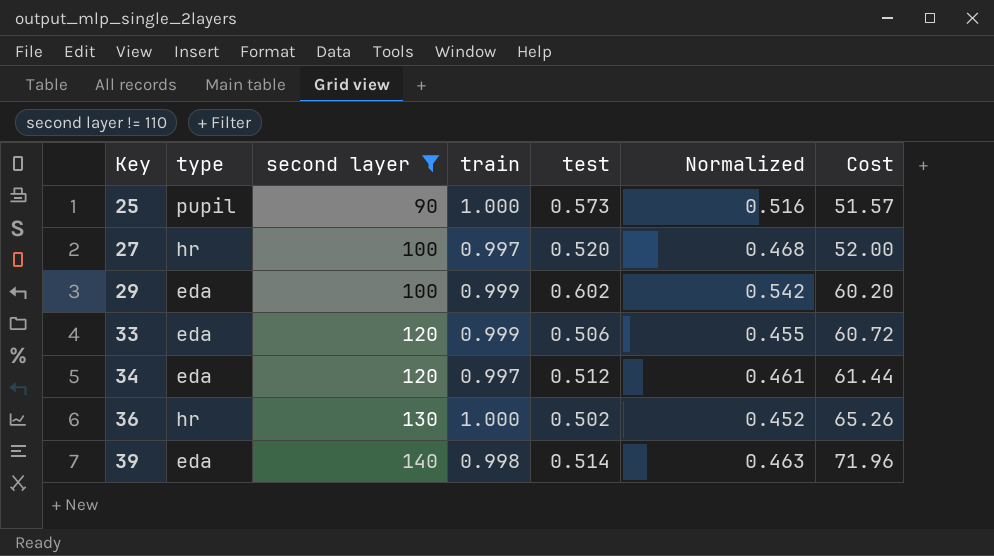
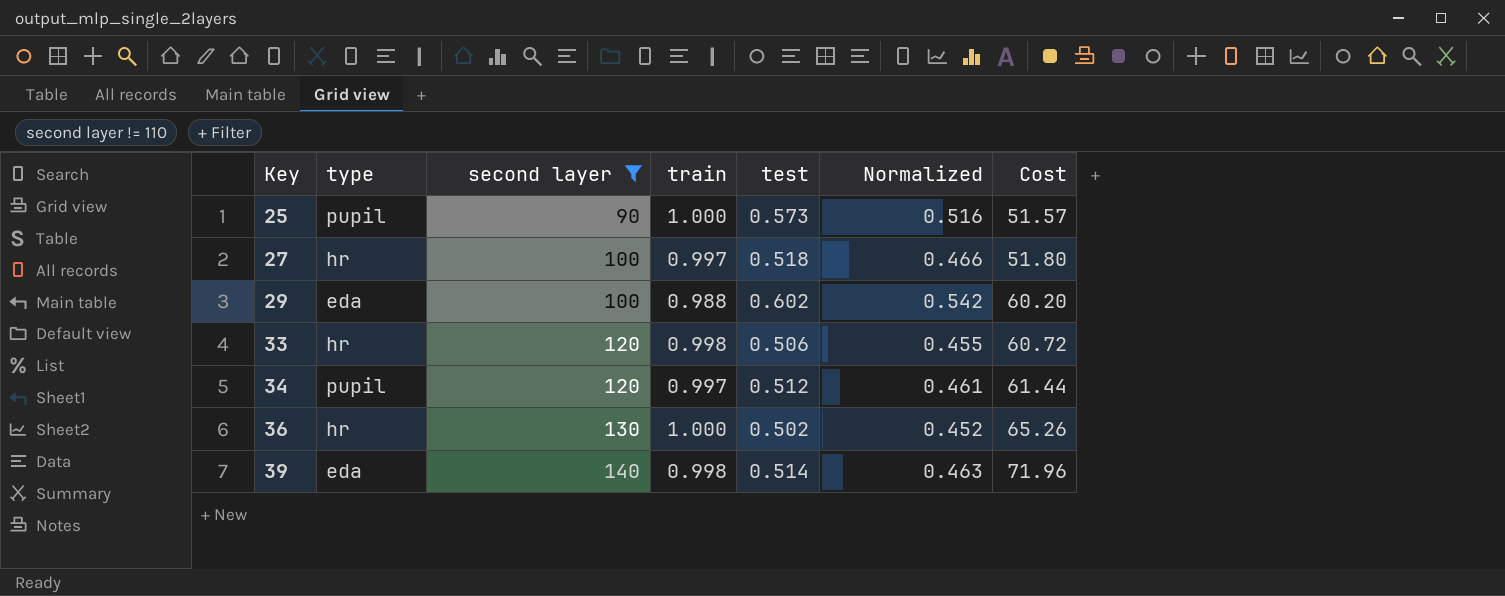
27 | test: 0.520 -> 0.518
27 | Normalized: 0.468 -> 0.466
27 | Cost: 52.00 -> 51.80
29 | train: 0.999 -> 0.988
33 | type: eda -> hr
33 | train: 0.999 -> 0.998
34 | type: eda -> pupil

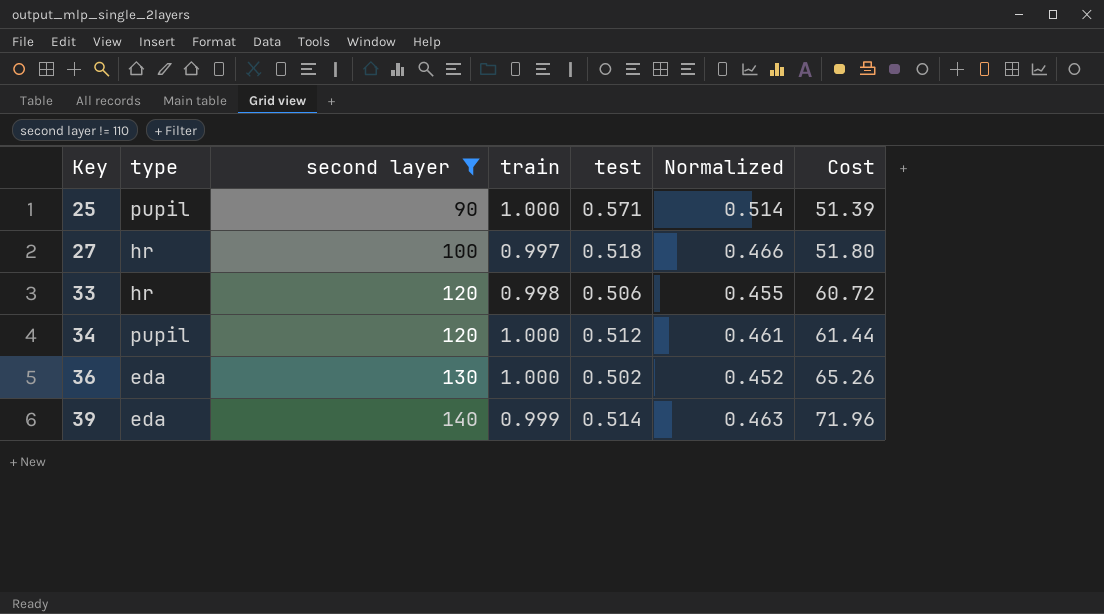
row 29: eda | 100 | 0.988 | 0.602 | 0.542 | 60.20 -> none
25 | test: 0.573 -> 0.571
25 | Normalized: 0.516 -> 0.514
25 | Cost: 51.57 -> 51.39
34 | train: 0.997 -> 1.000
36 | type: hr -> eda
39 | train: 0.998 -> 0.999

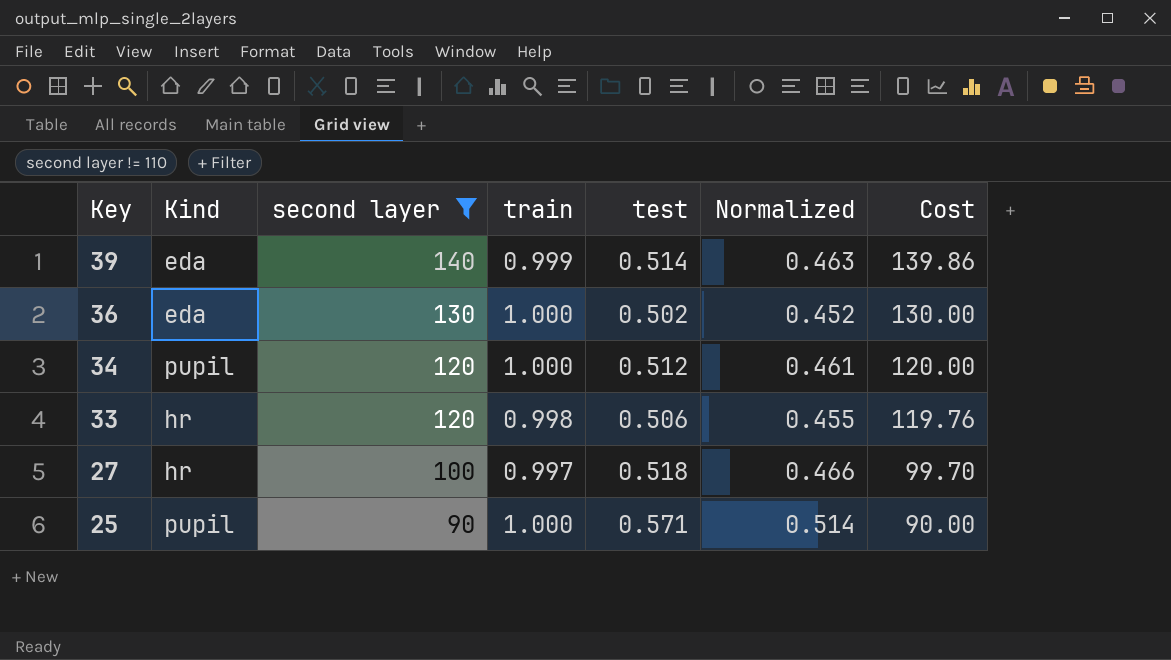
row order: Key ascending -> Key descending
column name: type -> Kind
column Cost | formula: [second layer] * [test] -> [second layer] * [train]

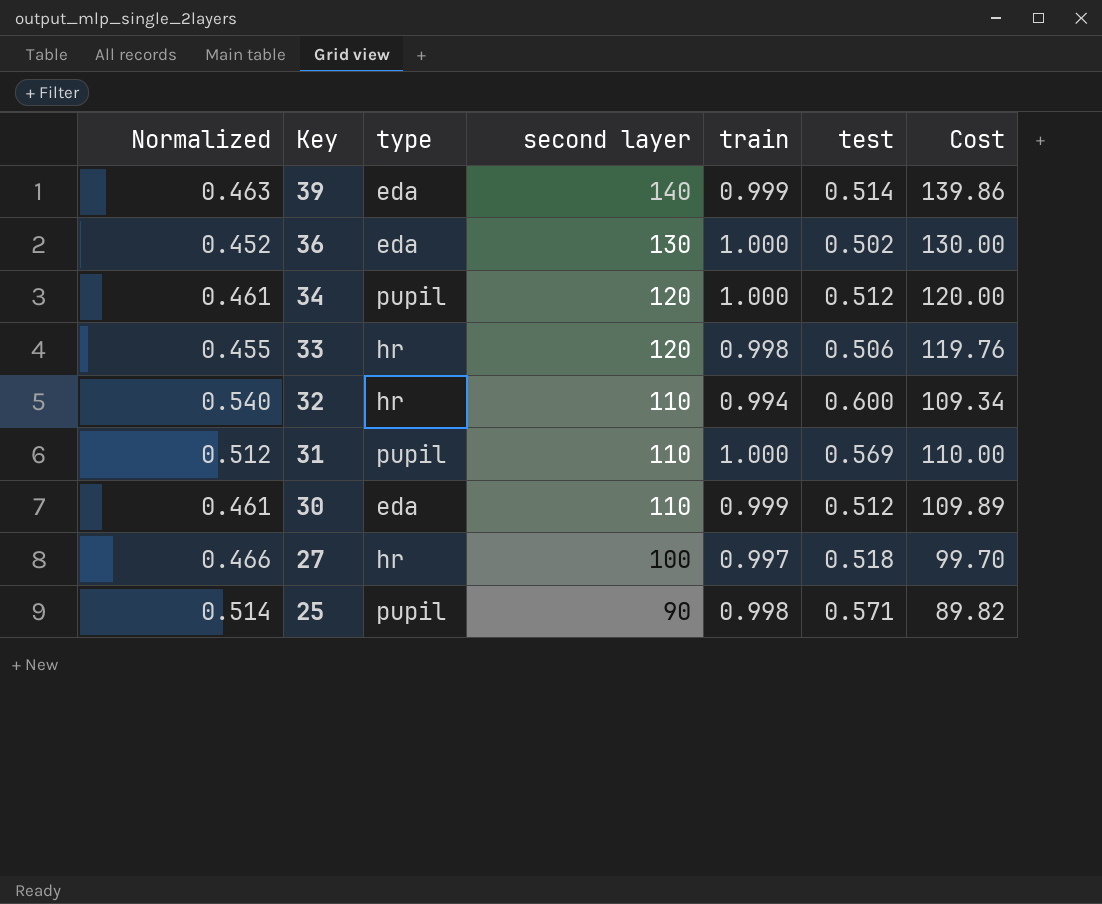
filter: second layer != 110 -> none
column Normalized | position: 6 -> 1
column name: Kind -> type
25 | train: 1.000 -> 0.998
25 | Cost: 90.00 -> 89.82

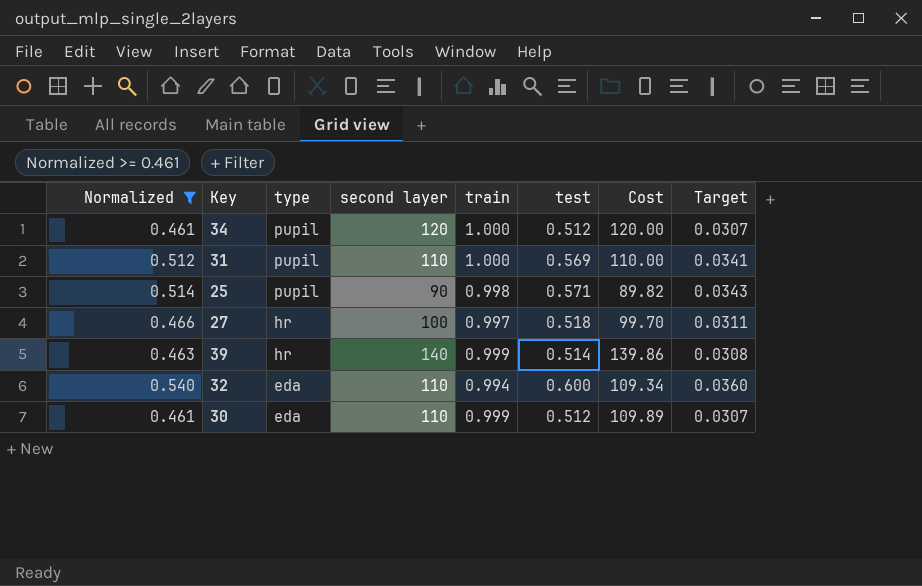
filter: none -> Normalized >= 0.461
row order: Key descending -> type descending
column Target | formula: none -> [test] * 0.06
39 | type: eda -> hr
32 | type: hr -> eda

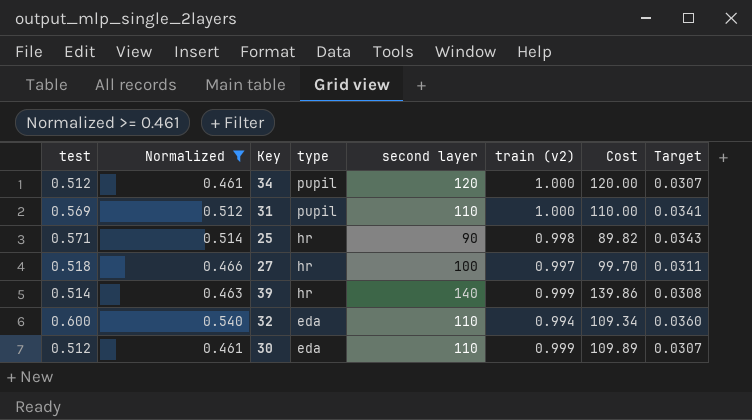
column test | position: 6 -> 1
column name: train -> train (v2)
25 | type: pupil -> hr

